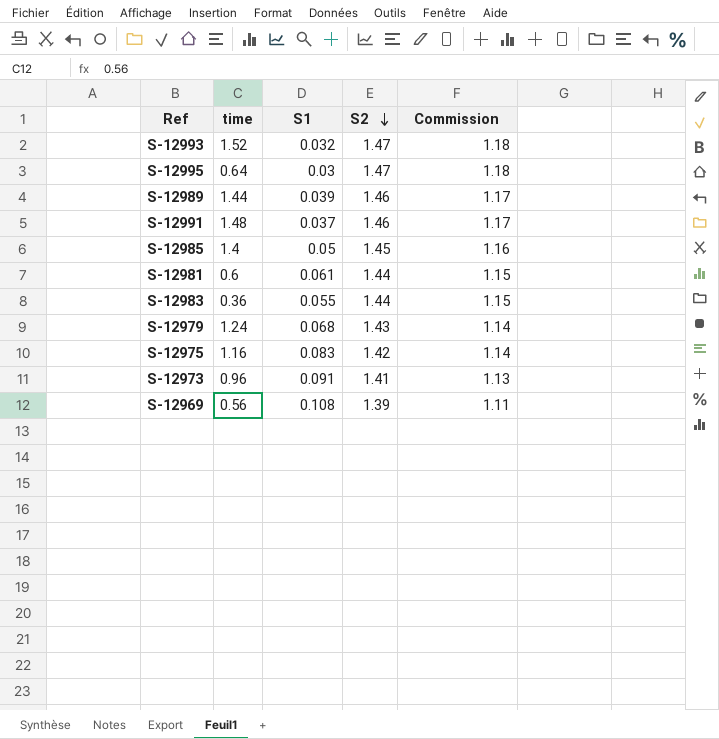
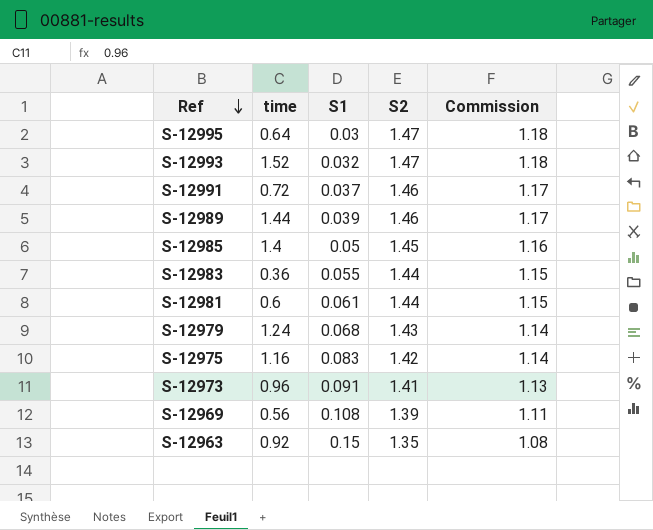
row order: S2 descending -> Ref descending
S-12991 | time: 1.48 -> 0.72
row S-12963: none -> 0.92 | 0.15 | 1.35 | 1.08

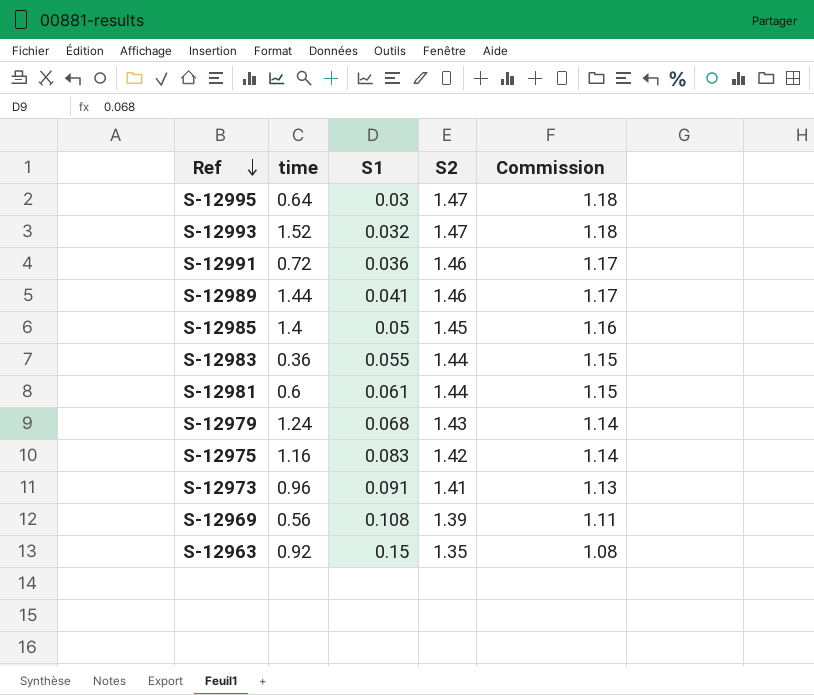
S-12991 | S1: 0.037 -> 0.036
S-12989 | S1: 0.039 -> 0.041

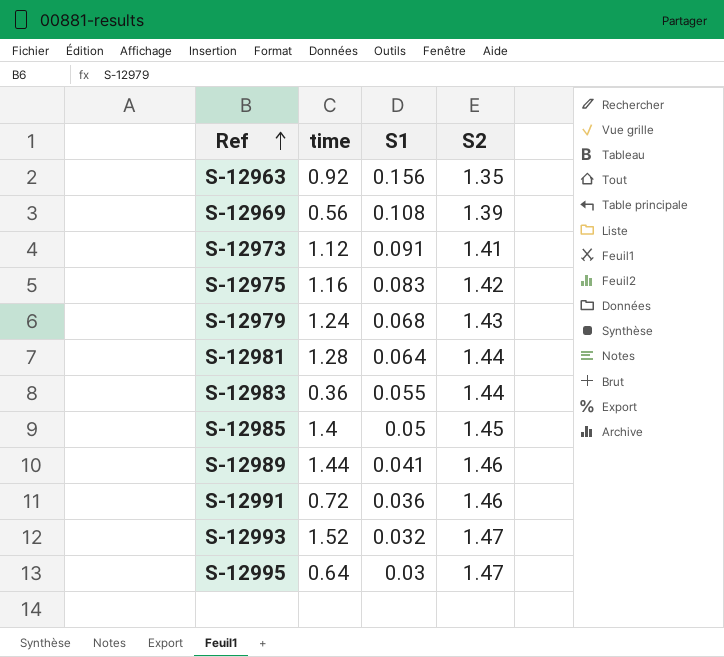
row order: Ref descending -> Ref ascending
column Commission | formula: [S2] * 0.8 -> none
S-12963 | S1: 0.15 -> 0.156
S-12973 | time: 0.96 -> 1.12
S-12981 | time: 0.6 -> 1.28
S-12981 | S1: 0.061 -> 0.064

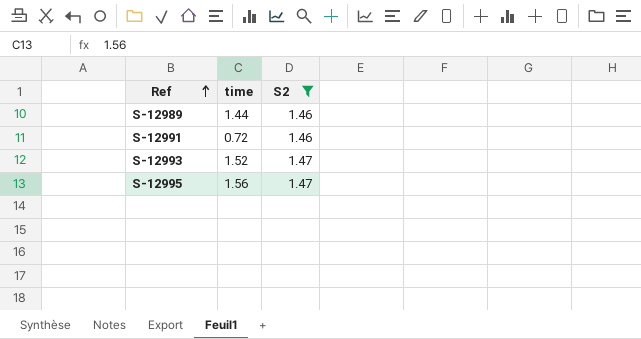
filter: none -> S2 >= 1.46
column S1 | position: 3 -> none
S-12995 | time: 0.64 -> 1.56

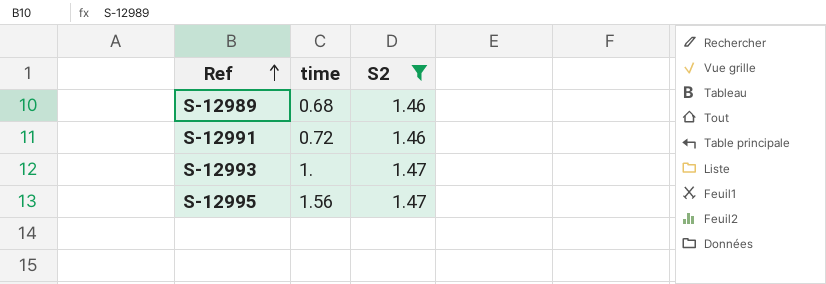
S-12989 | time: 1.44 -> 0.68
S-12993 | time: 1.52 -> 1.

